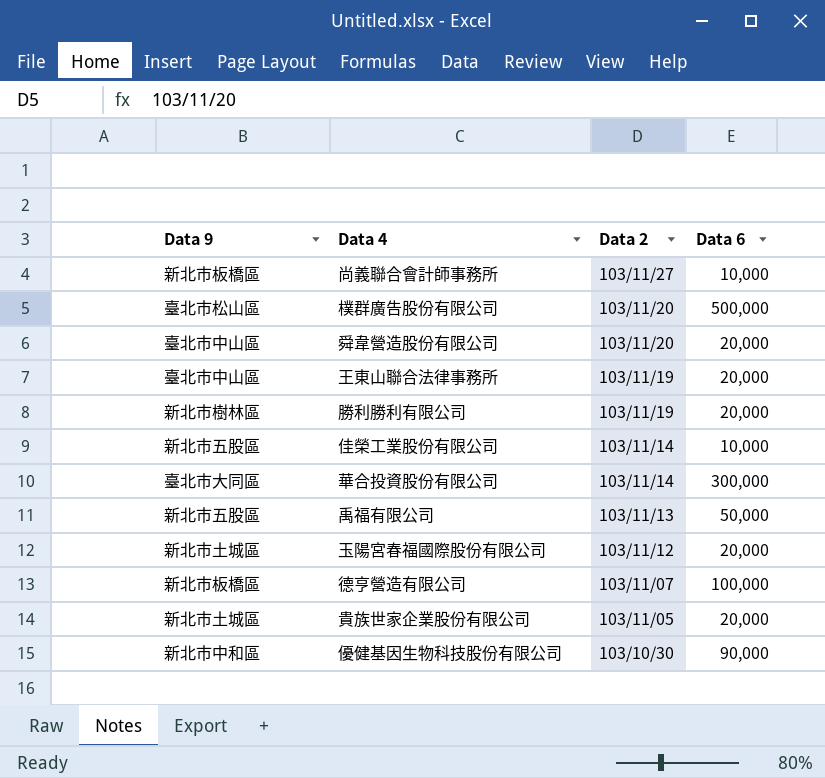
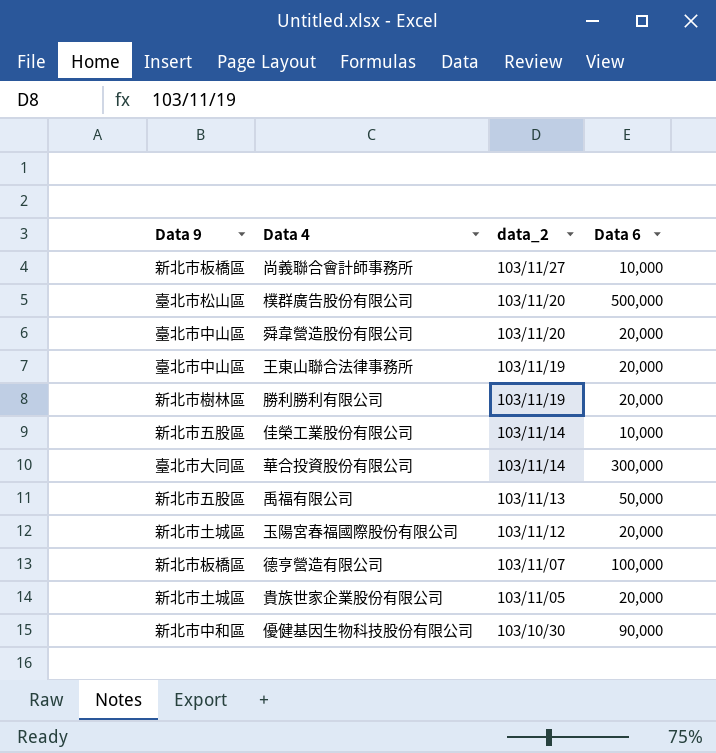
column name: Data 2 -> data_2

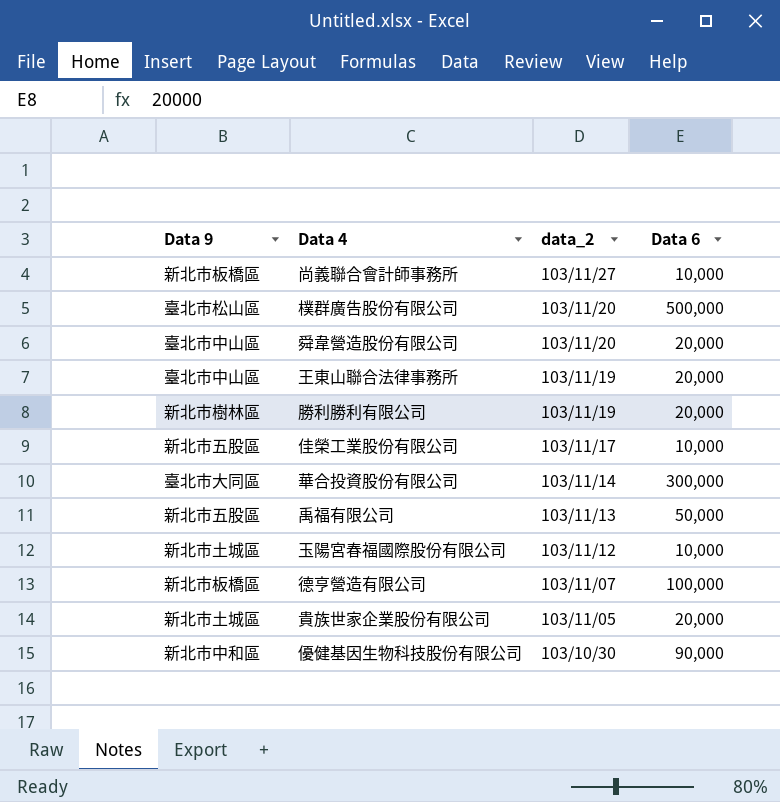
佳榮工業股份有限公司 | data_2: 103/11/14 -> 103/11/17
玉陽宮春福國際股份有限公司 | Data 6: 20,000 -> 10,000

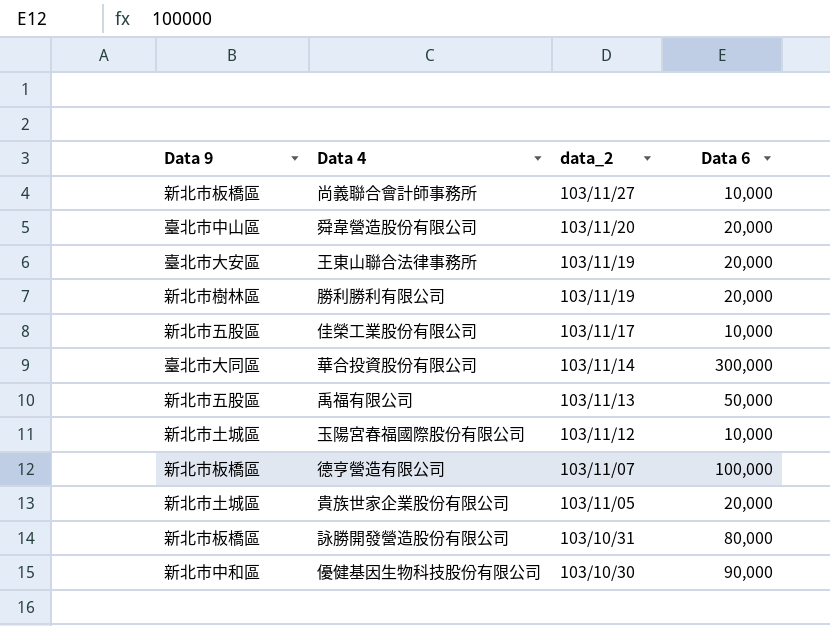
row 樸群廣告股份有限公司: 臺北市松山區 | 103/11/20 | 500,000 -> none
王東山聯合法律事務所 | Data 9: 臺北市中山區 -> 臺北市大安區
row 詠勝開發營造股份有限公司: none -> 新北市板橋區 | 103/10/31 | 80,000

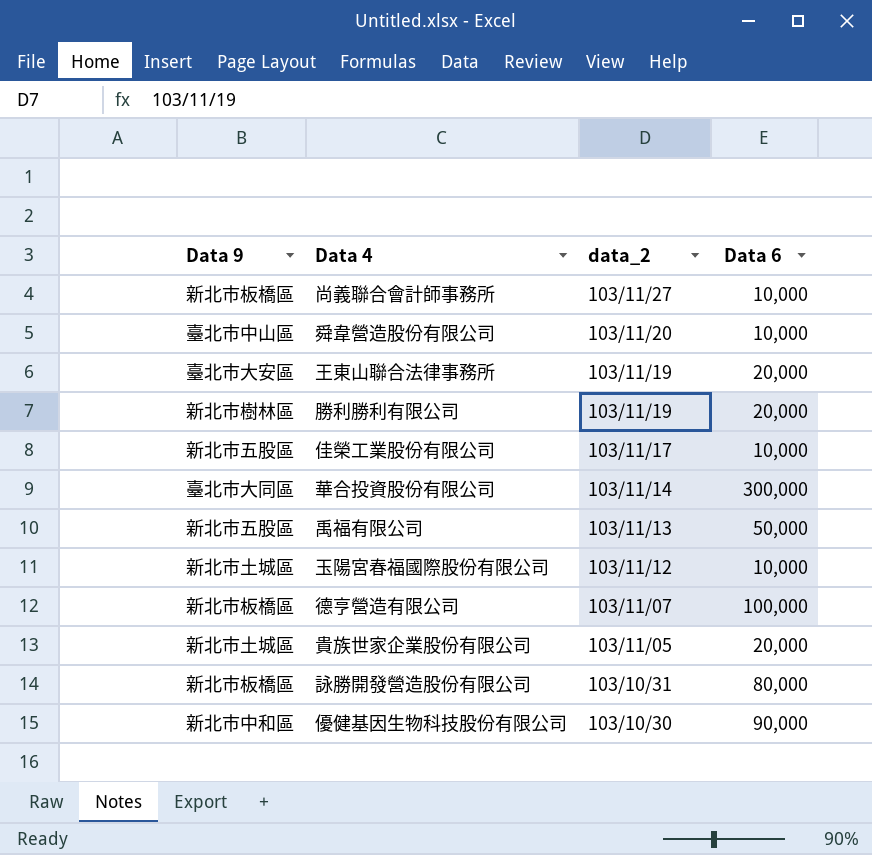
舜韋營造股份有限公司 | Data 6: 20,000 -> 10,000

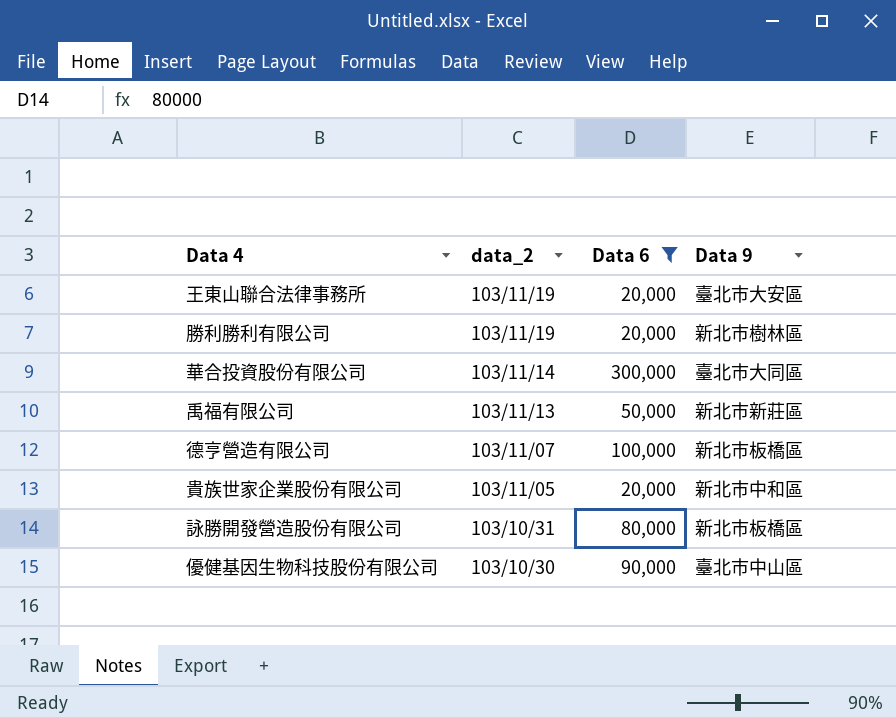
filter: none -> Data 6 != 10,000
column Data 9 | position: 1 -> 4
禹福有限公司 | Data 9: 新北市五股區 -> 新北市新莊區
貴族世家企業股份有限公司 | Data 9: 新北市土城區 -> 新北市中和區
優健基因生物科技股份有限公司 | Data 9: 新北市中和區 -> 臺北市中山區

